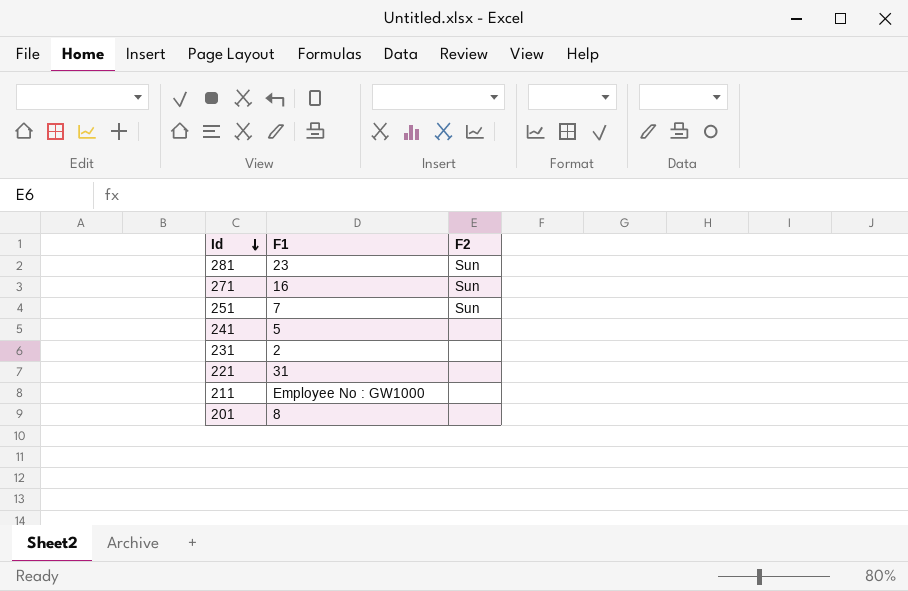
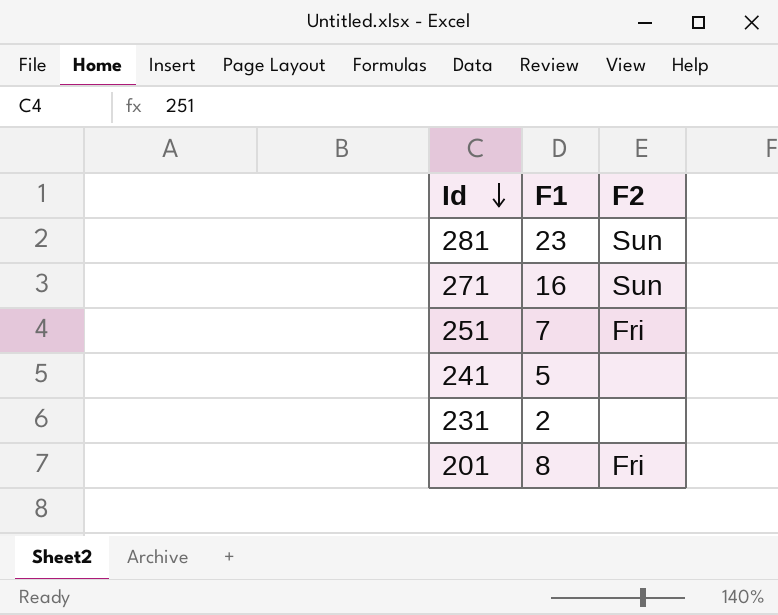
row 221: 31 | none -> none
row 211: Employee No : GW1000 | none -> none
251 | F2: Sun -> Fri
201 | F2: none -> Fri

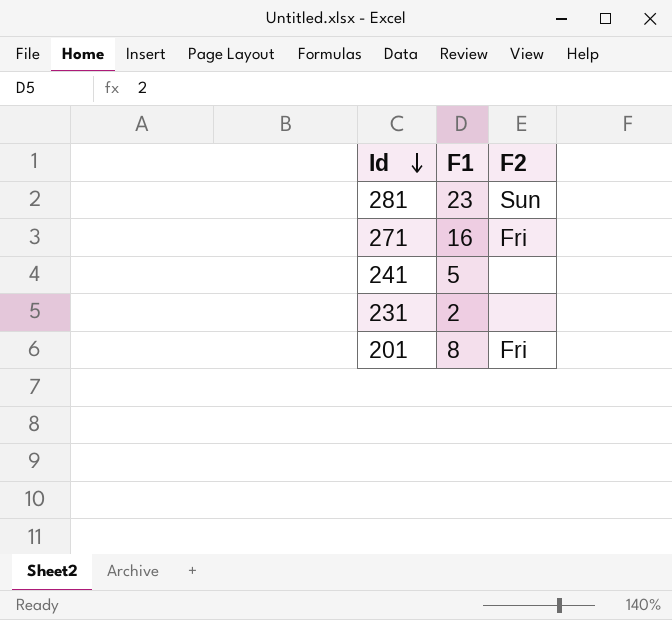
row 251: 7 | Fri -> none
271 | F2: Sun -> Fri

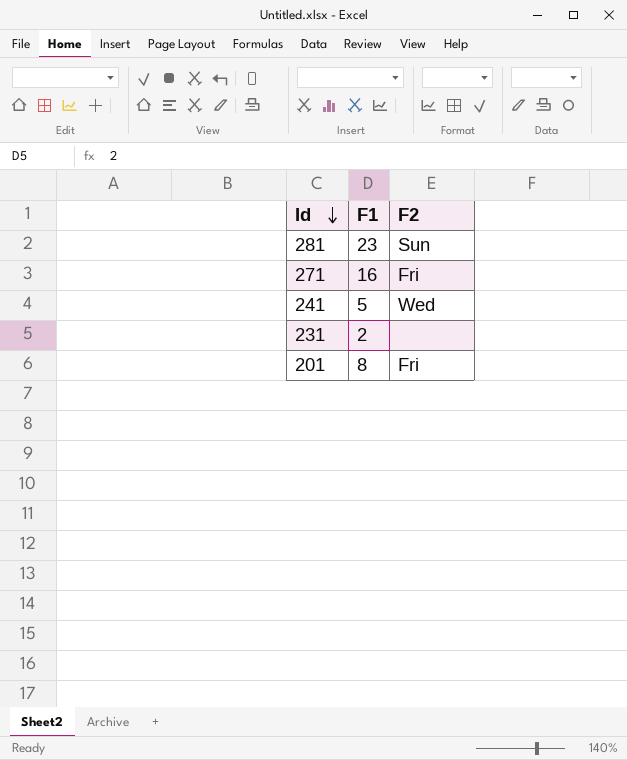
241 | F2: none -> Wed

